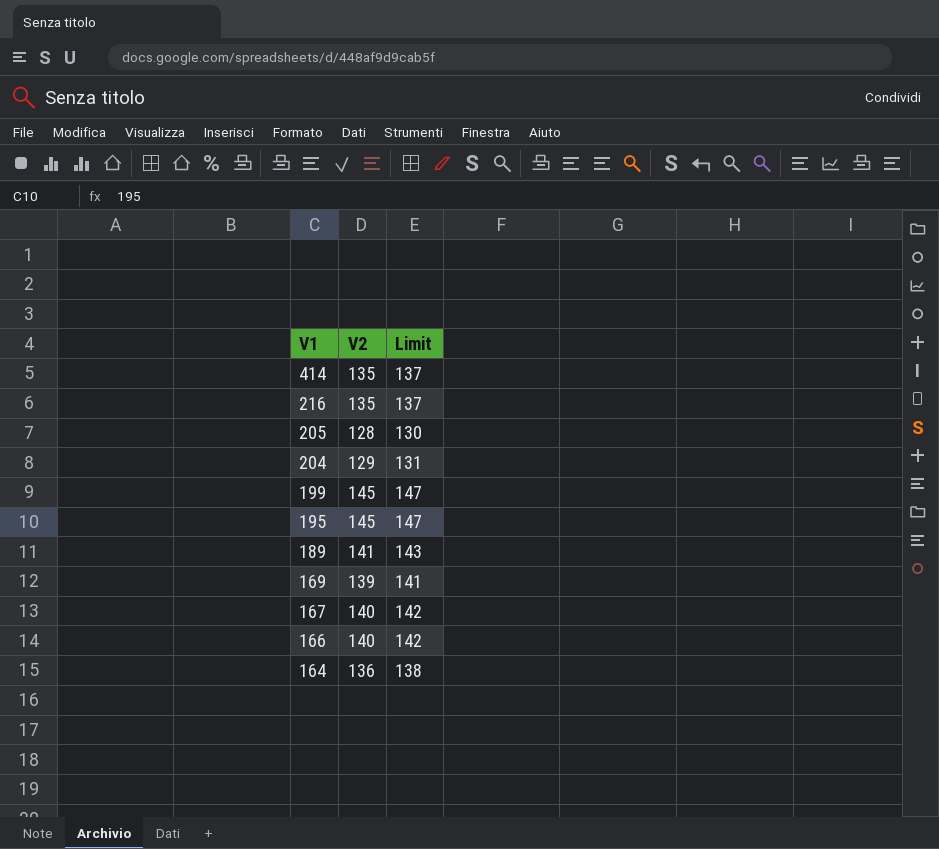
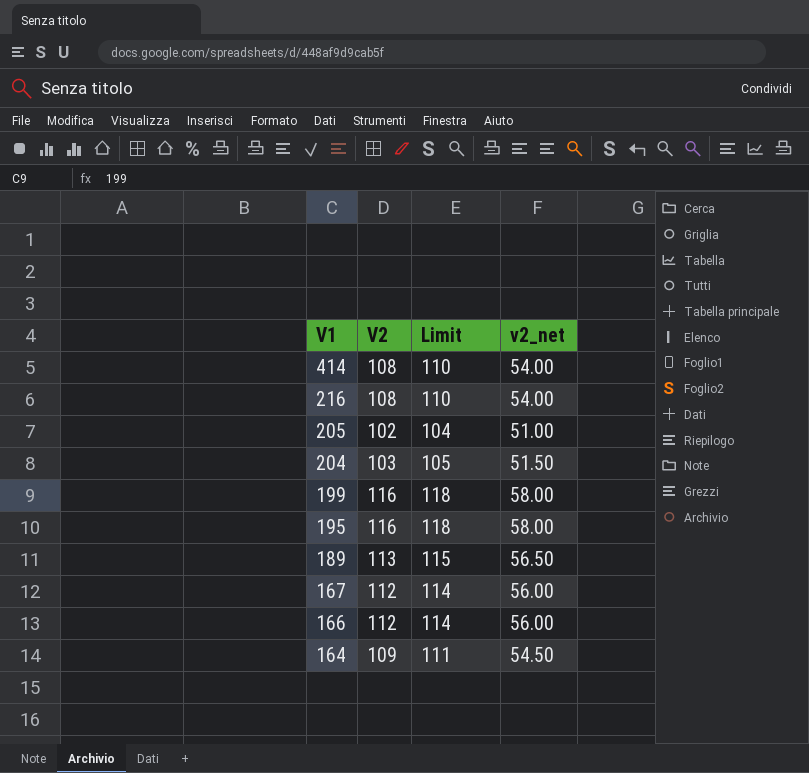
column v2_net | formula: none -> [V2] * 0.5
row 169: 139 | 141 -> none
414 | V2: 135 -> 108
414 | Limit: 137 -> 110
216 | V2: 135 -> 108
216 | Limit: 137 -> 110
205 | V2: 128 -> 102
205 | Limit: 130 -> 104
204 | V2: 129 -> 103
204 | Limit: 131 -> 105
199 | V2: 145 -> 116
199 | Limit: 147 -> 118
195 | V2: 145 -> 116
195 | Limit: 147 -> 118
189 | V2: 141 -> 113
189 | Limit: 143 -> 115
167 | V2: 140 -> 112
167 | Limit: 142 -> 114
166 | V2: 140 -> 112
166 | Limit: 142 -> 114
164 | V2: 136 -> 109
164 | Limit: 138 -> 111

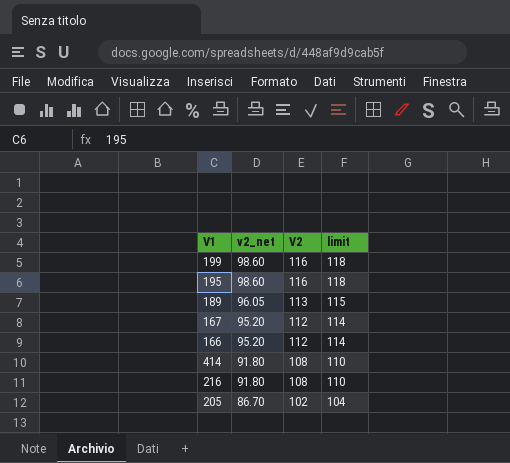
row order: V1 descending -> v2_net descending
column v2_net | formula: [V2] * 0.5 -> [V2] * 0.85
column v2_net | position: 4 -> 2
column name: Limit -> limit
row 204: 103 | 105 | 51.50 -> none
row 164: 109 | 111 | 54.50 -> none

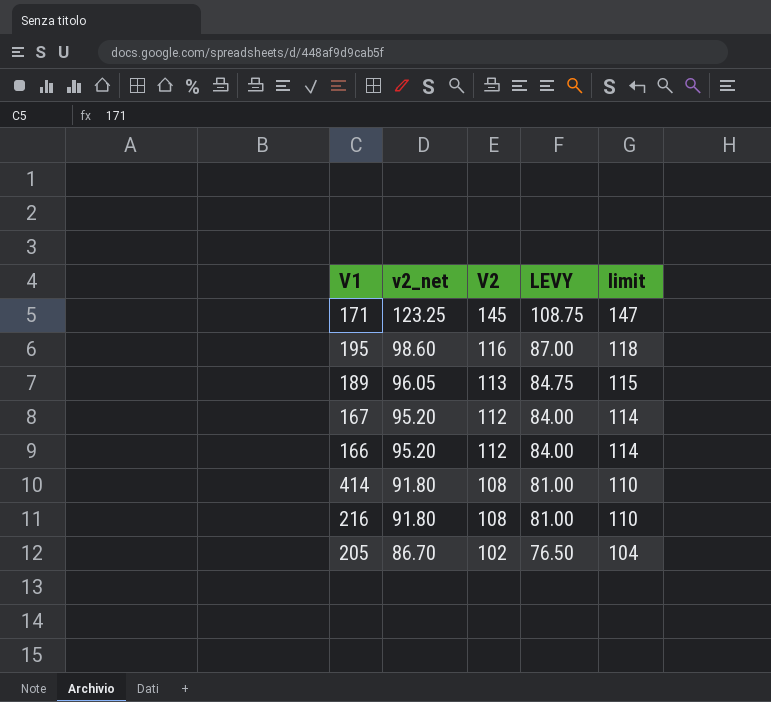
column LEVY | formula: none -> [V2] * 0.75
row 199: 98.60 | 116 | 118 -> none
row 171: none -> 123.25 | 145 | 108.75 | 147

